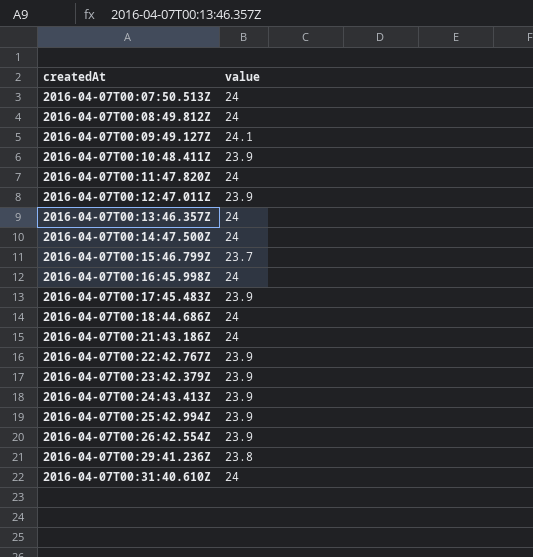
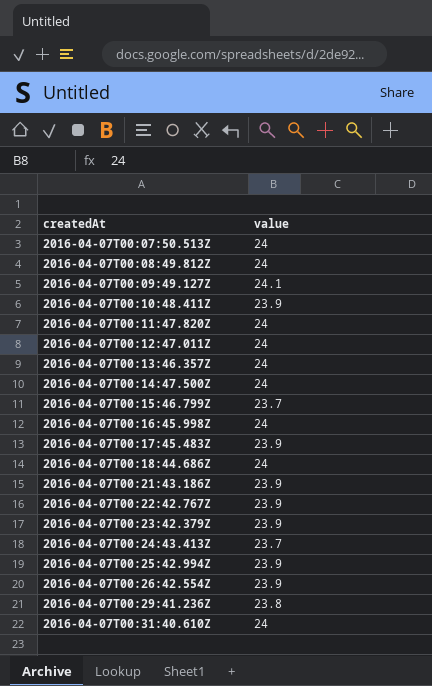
2016-04-07T00:12:47.011Z | value: 23.9 -> 24
2016-04-07T00:21:43.186Z | value: 24 -> 23.9
2016-04-07T00:24:43.413Z | value: 23.9 -> 23.7

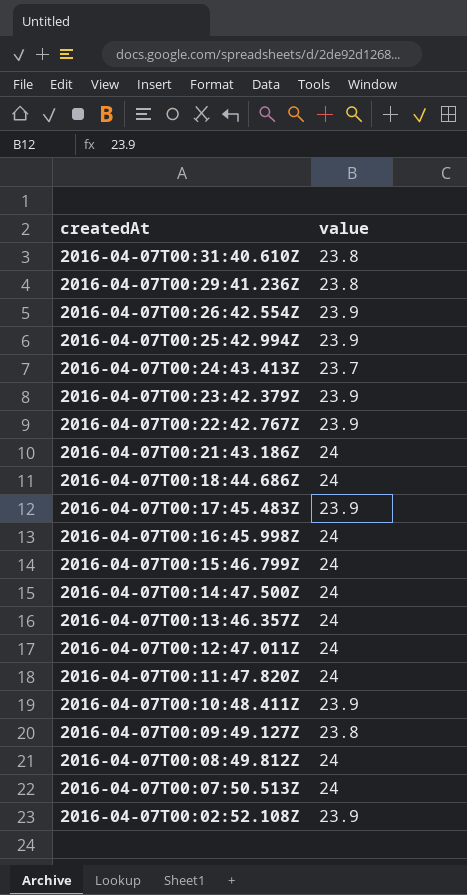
row order: createdAt ascending -> createdAt descending
2016-04-07T00:31:40.610Z | value: 24 -> 23.8
2016-04-07T00:21:43.186Z | value: 23.9 -> 24
2016-04-07T00:15:46.799Z | value: 23.7 -> 24
2016-04-07T00:09:49.127Z | value: 24.1 -> 23.8
row 2016-04-07T00:02:52.108Z: none -> 23.9

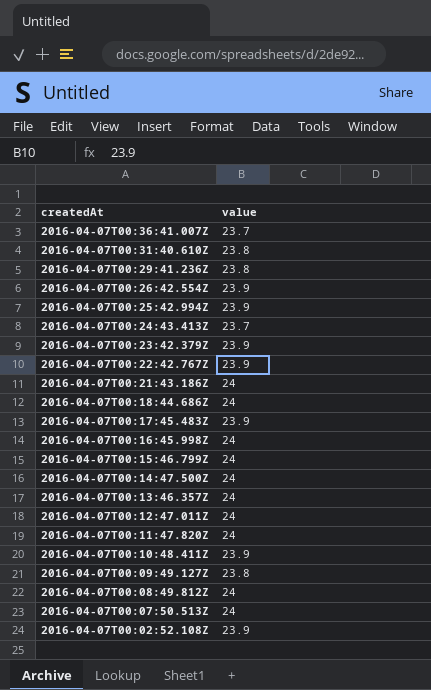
row 2016-04-07T00:36:41.007Z: none -> 23.7

